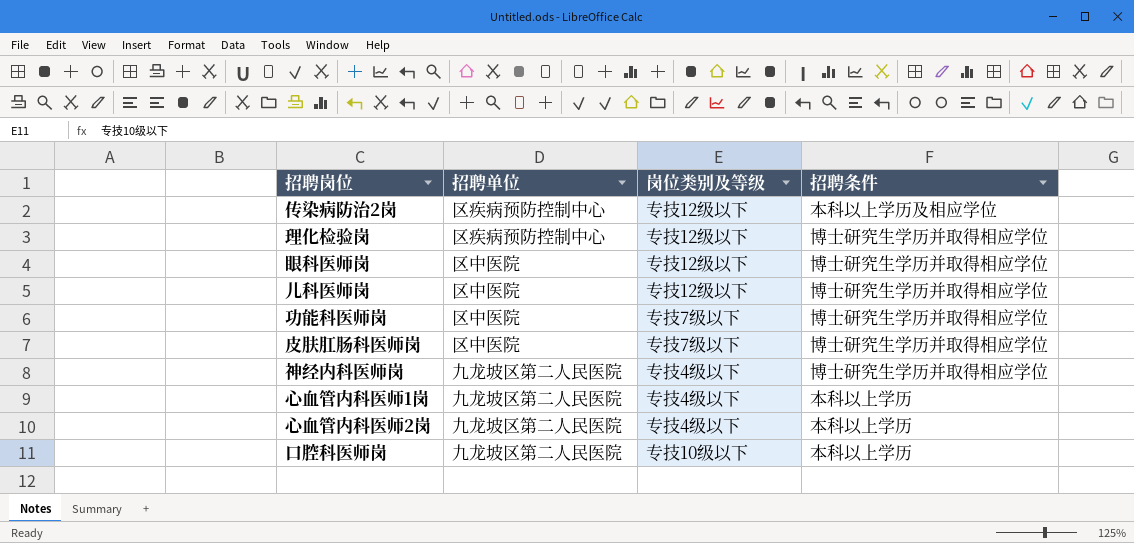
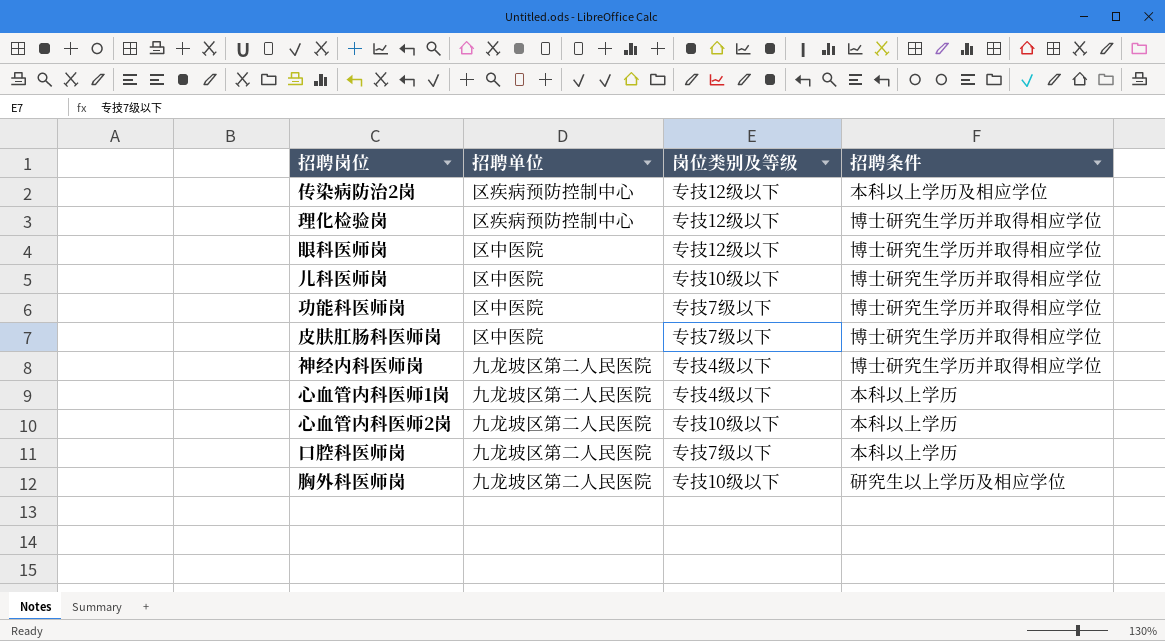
儿科医师岗 | 岗位类别及等级: 专技12级以下 -> 专技10级以下
心血管内科医师2岗 | 岗位类别及等级: 专技4级以下 -> 专技10级以下
口腔科医师岗 | 岗位类别及等级: 专技10级以下 -> 专技7级以下
row 胸外科医师岗: none -> 九龙坡区第二人民医院 | 专技10级以下 | 研究生以上学历及相应学位

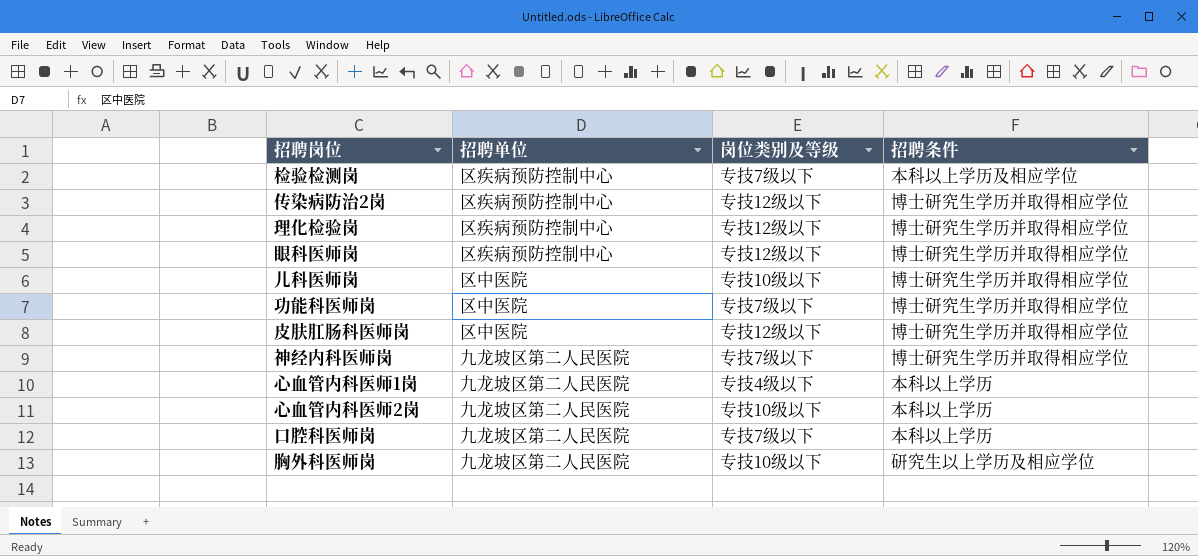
row 检验检测岗: none -> 区疾病预防控制中心 | 专技7级以下 | 本科以上学历及相应学位
传染病防治2岗 | 招聘条件: 本科以上学历及相应学位 -> 博士研究生学历并取得相应学位
眼科医师岗 | 招聘单位: 区中医院 -> 区疾病预防控制中心
皮肤肛肠科医师岗 | 岗位类别及等级: 专技7级以下 -> 专技12级以下
神经内科医师岗 | 岗位类别及等级: 专技4级以下 -> 专技7级以下

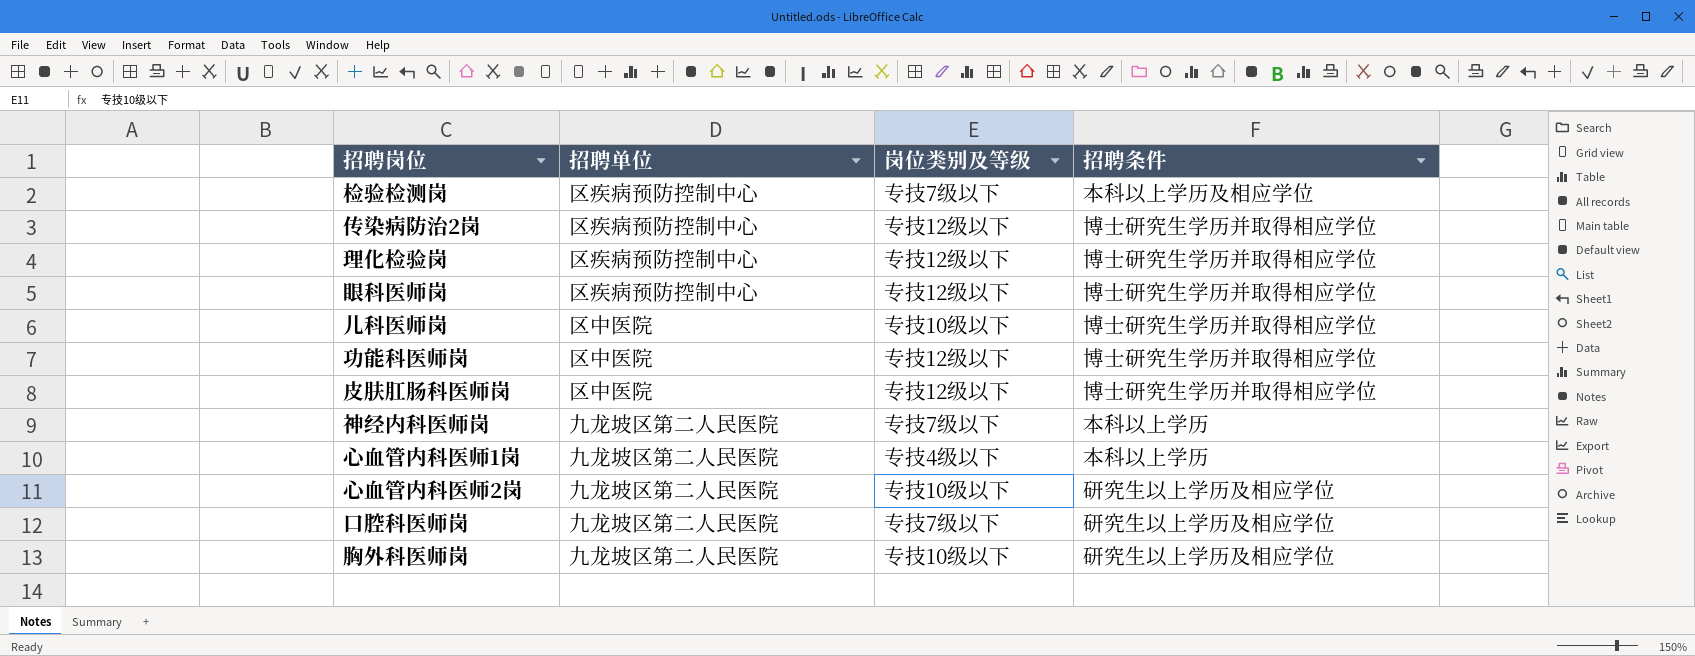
功能科医师岗 | 岗位类别及等级: 专技7级以下 -> 专技12级以下
神经内科医师岗 | 招聘条件: 博士研究生学历并取得相应学位 -> 本科以上学历
心血管内科医师2岗 | 招聘条件: 本科以上学历 -> 研究生以上学历及相应学位
口腔科医师岗 | 招聘条件: 本科以上学历 -> 研究生以上学历及相应学位

